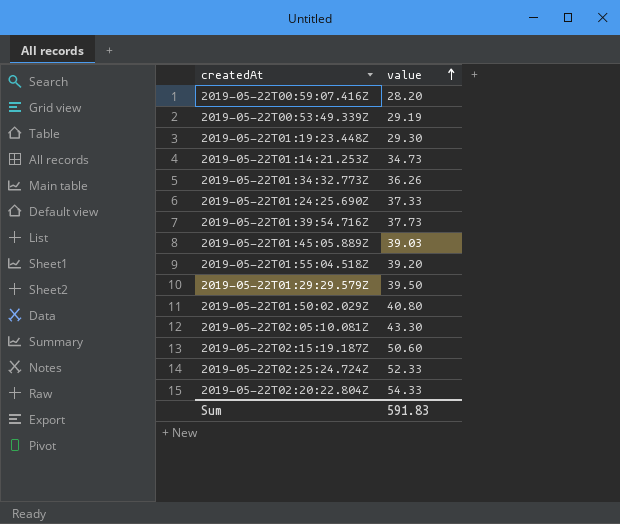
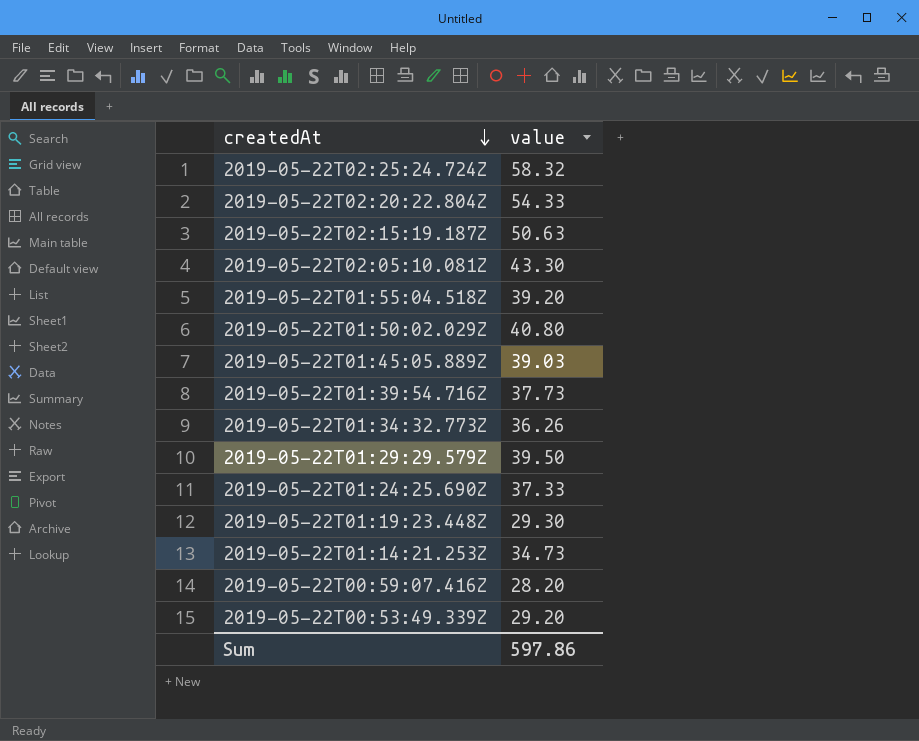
row order: value ascending -> createdAt descending
2019-05-22T02:25:24.724Z | value: 52.33 -> 58.32
2019-05-22T02:15:19.187Z | value: 50.60 -> 50.63
2019-05-22T00:53:49.339Z | value: 29.19 -> 29.20
Sum | value: 591.83 -> 597.86

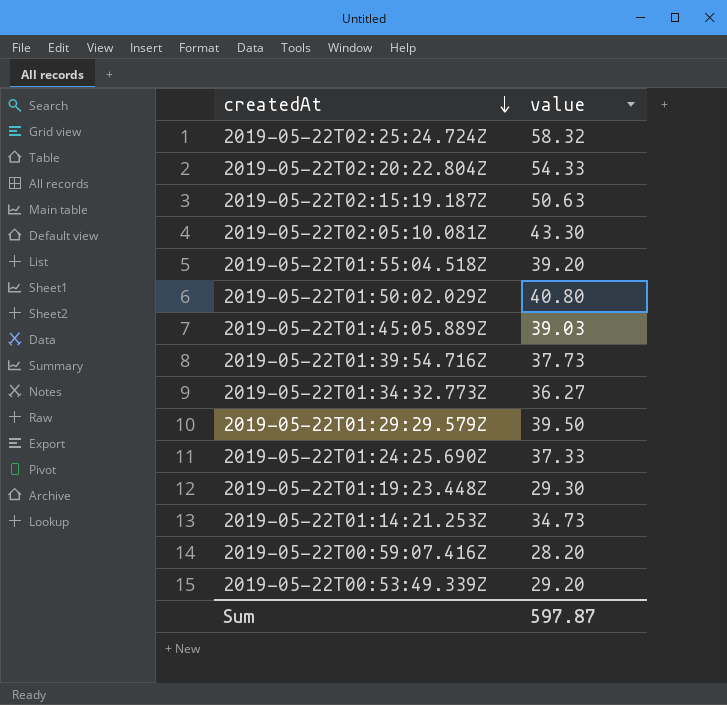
2019-05-22T01:34:32.773Z | value: 36.26 -> 36.27
Sum | value: 597.86 -> 597.87

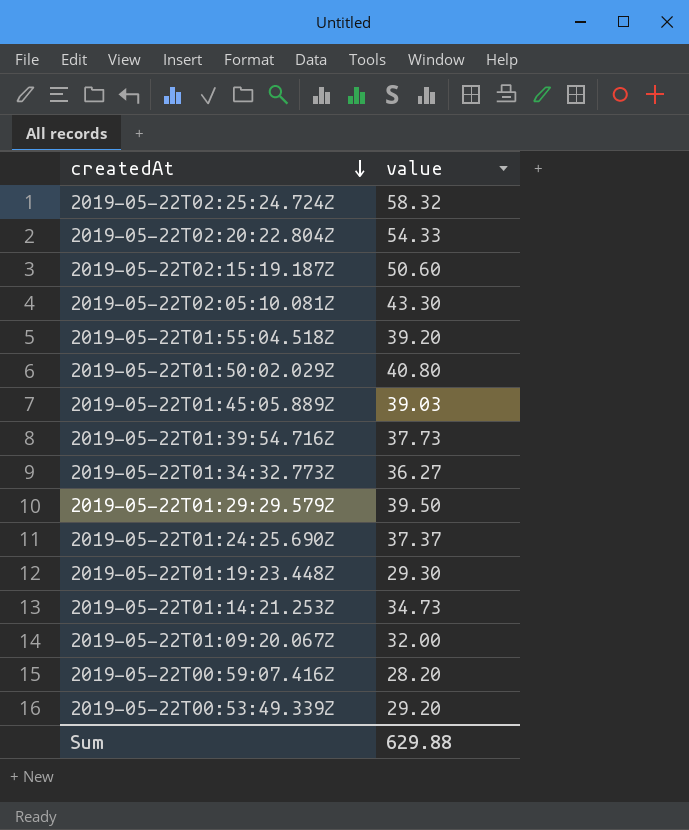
2019-05-22T02:15:19.187Z | value: 50.63 -> 50.60
2019-05-22T01:24:25.690Z | value: 37.33 -> 37.37
row 2019-05-22T01:09:20.067Z: none -> 32.00
Sum | value: 597.87 -> 629.88

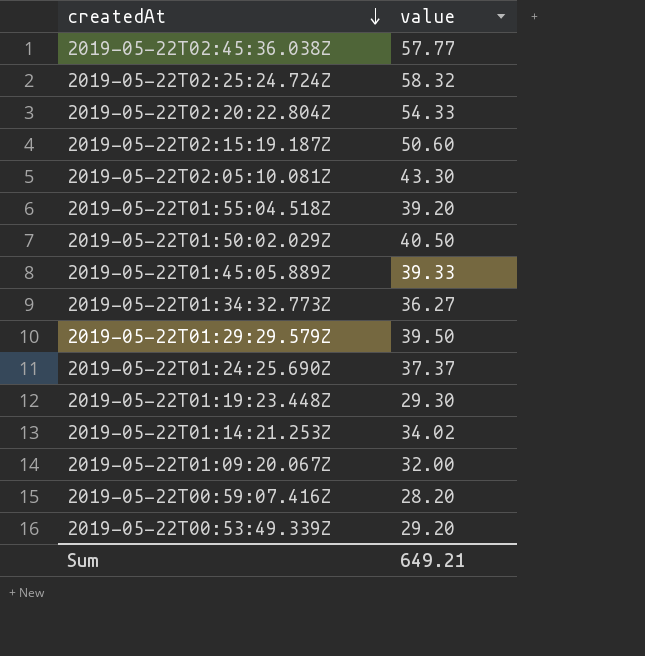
row 2019-05-22T01:39:54.716Z: 37.73 -> none
row 2019-05-22T02:45:36.038Z: none -> 57.77
2019-05-22T01:50:02.029Z | value: 40.80 -> 40.50
2019-05-22T01:45:05.889Z | value: 39.03 -> 39.33
2019-05-22T01:14:21.253Z | value: 34.73 -> 34.02
Sum | value: 629.88 -> 649.21

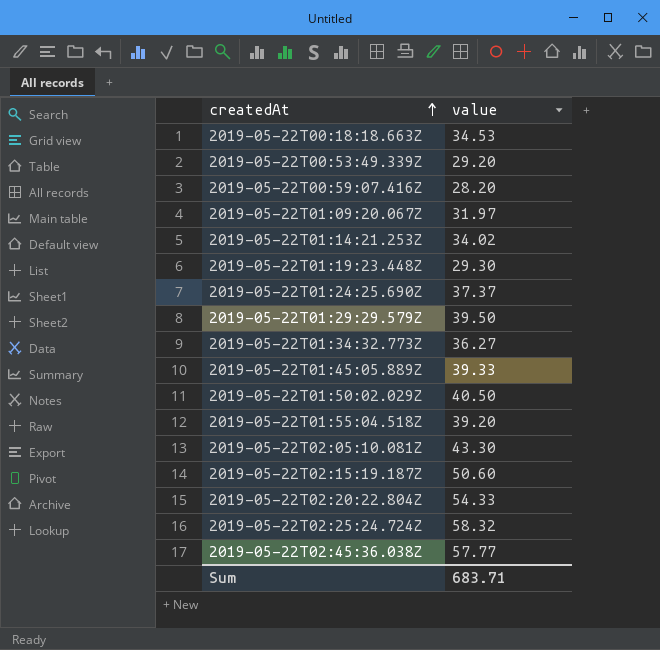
row order: createdAt descending -> createdAt ascending
row 2019-05-22T00:18:18.663Z: none -> 34.53
2019-05-22T01:09:20.067Z | value: 32.00 -> 31.97
Sum | value: 649.21 -> 683.71

